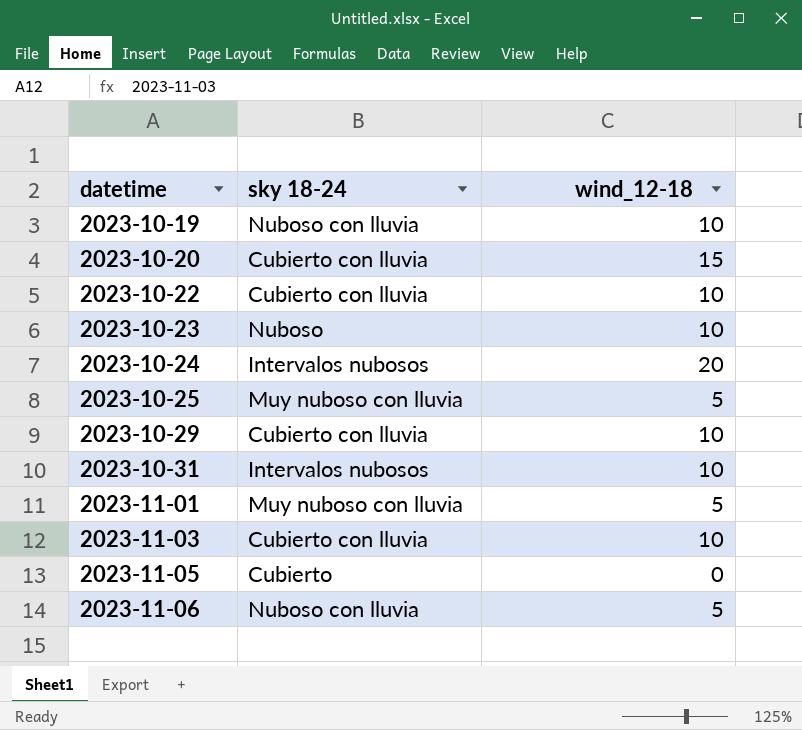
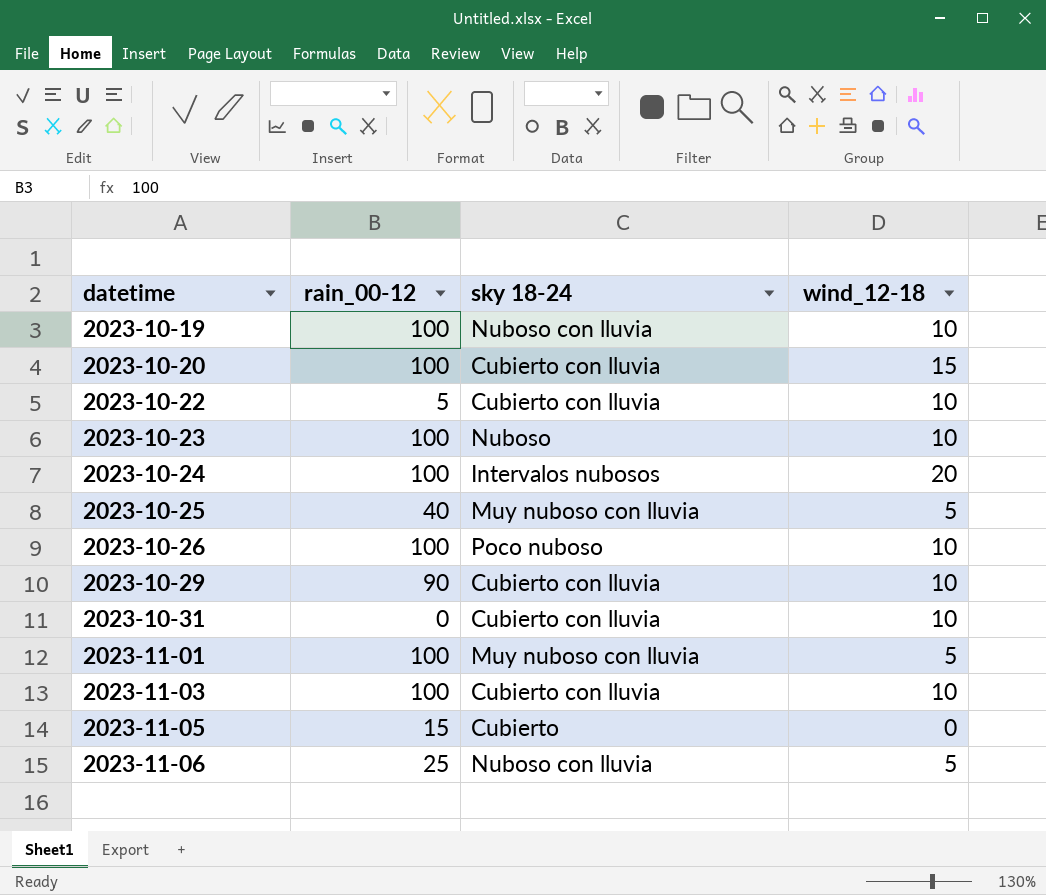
column rain_00-12 | position: none -> 2
row 2023-10-26: none -> 100 | Poco nuboso | 10
2023-10-31 | sky 18-24: Intervalos nubosos -> Cubierto con lluvia

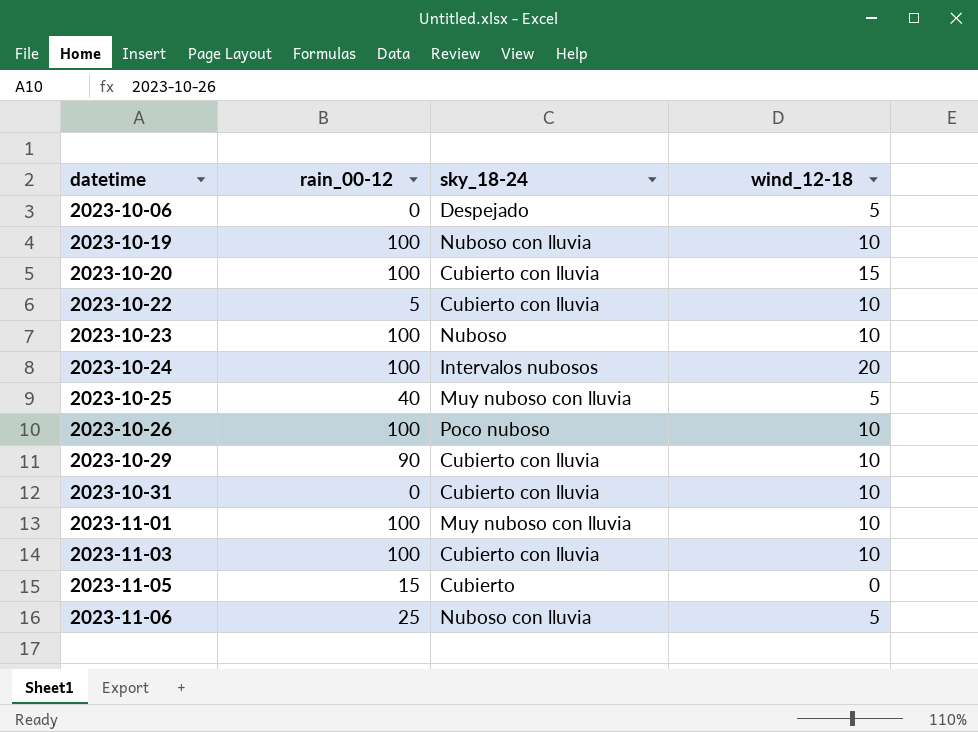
column name: sky 18-24 -> sky_18-24
row 2023-10-06: none -> 0 | Despejado | 5
2023-11-01 | wind_12-18: 5 -> 10

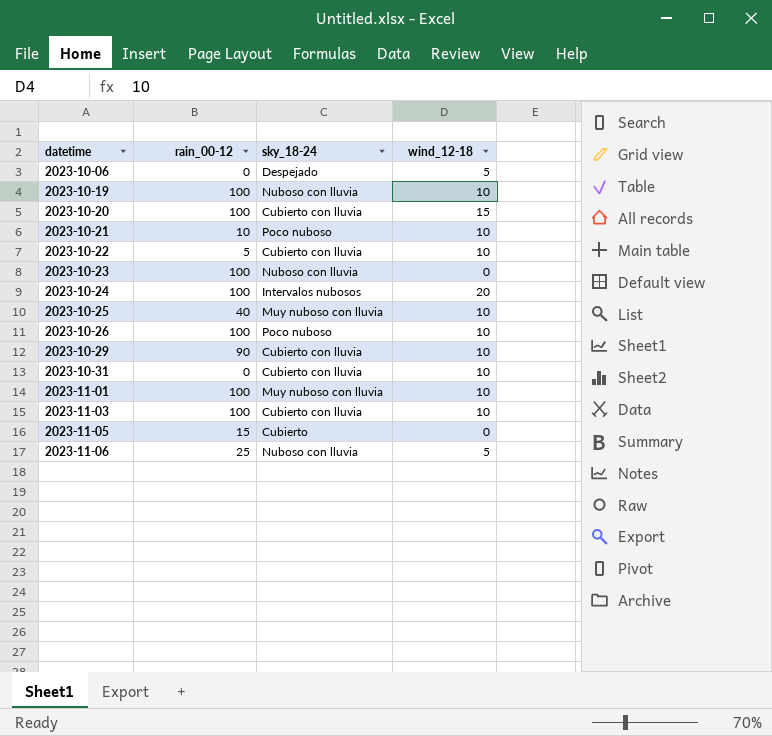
row 2023-10-21: none -> 10 | Poco nuboso | 10
2023-10-23 | sky_18-24: Nuboso -> Nuboso con lluvia
2023-10-23 | wind_12-18: 10 -> 0
2023-10-25 | wind_12-18: 5 -> 10

